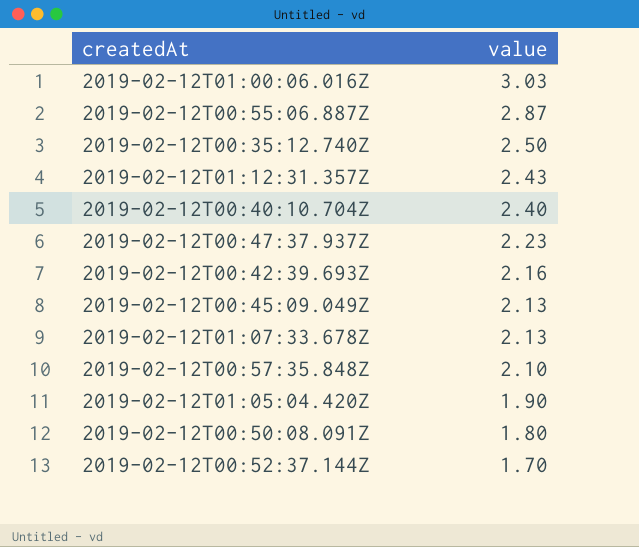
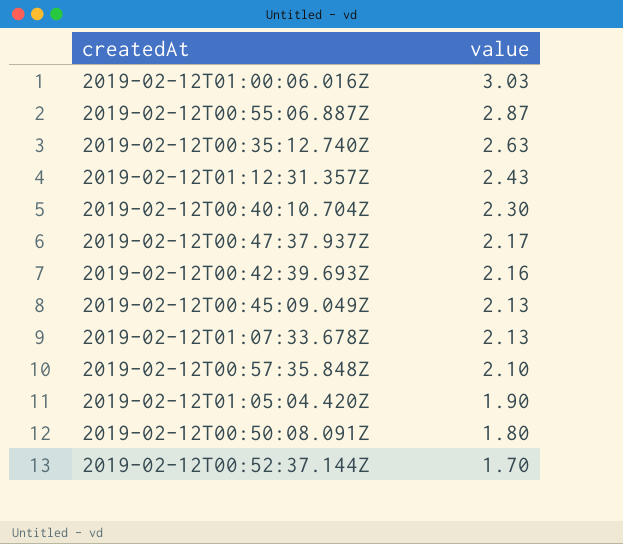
2019-02-12T00:35:12.740Z | value: 2.50 -> 2.63
2019-02-12T00:40:10.704Z | value: 2.40 -> 2.30
2019-02-12T00:47:37.937Z | value: 2.23 -> 2.17

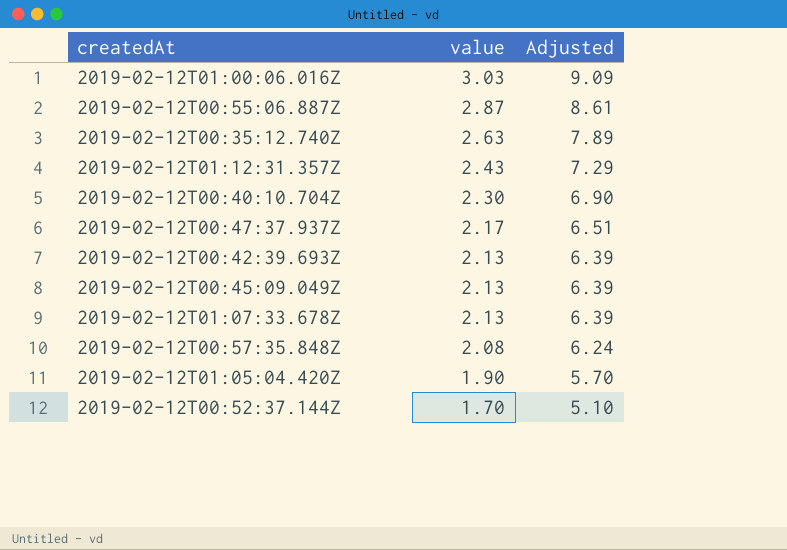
column Adjusted | formula: none -> [value] * 3
row 2019-02-12T00:50:08.091Z: 1.80 -> none
2019-02-12T00:42:39.693Z | value: 2.16 -> 2.13
2019-02-12T00:57:35.848Z | value: 2.10 -> 2.08

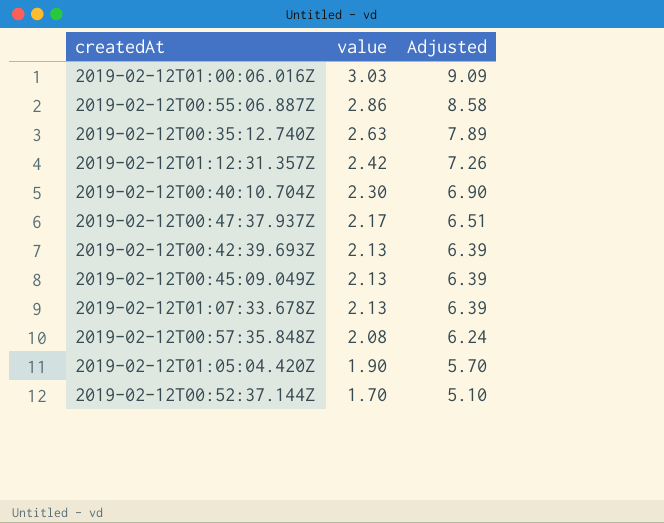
2019-02-12T00:55:06.887Z | value: 2.87 -> 2.86
2019-02-12T00:55:06.887Z | Adjusted: 8.61 -> 8.58
2019-02-12T01:12:31.357Z | value: 2.43 -> 2.42
2019-02-12T01:12:31.357Z | Adjusted: 7.29 -> 7.26

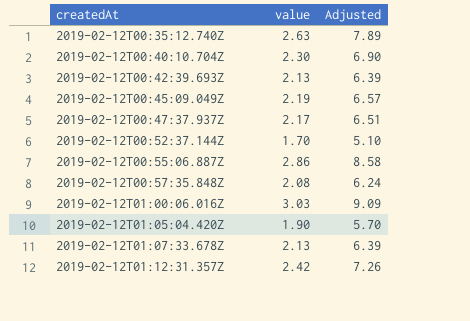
row order: value descending -> createdAt ascending
2019-02-12T00:45:09.049Z | value: 2.13 -> 2.19
2019-02-12T00:45:09.049Z | Adjusted: 6.39 -> 6.57

